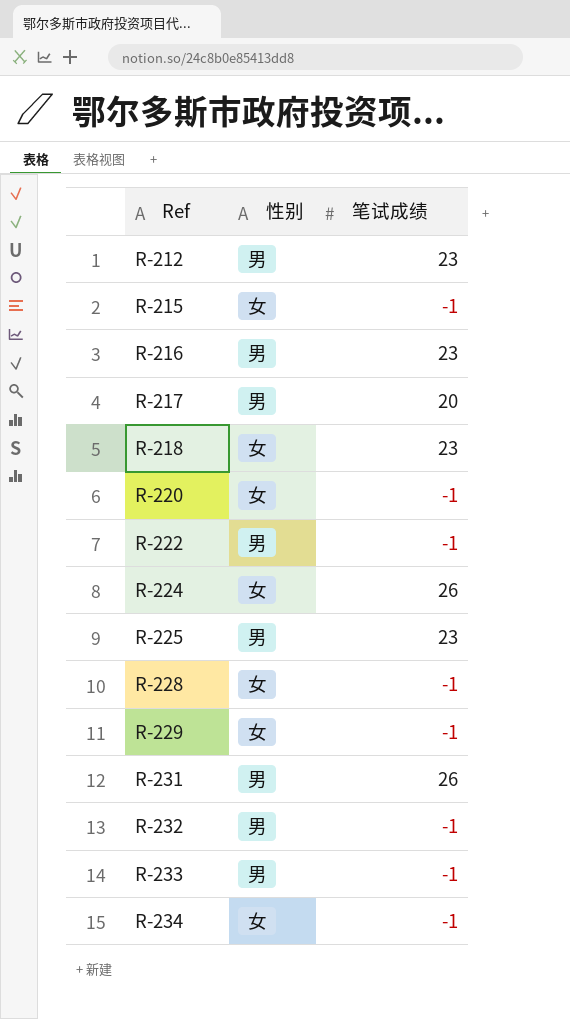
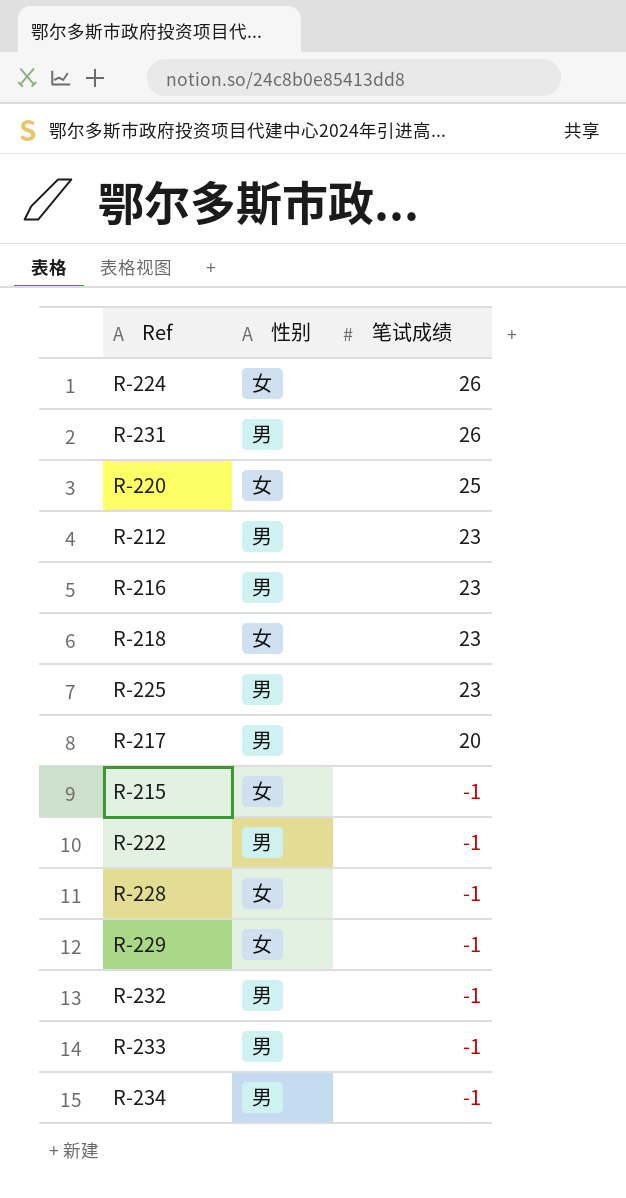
row order: Ref ascending -> 笔试成绩 descending
R-220 | 笔试成绩: -1 -> 25
R-234 | 性别: 女 -> 男

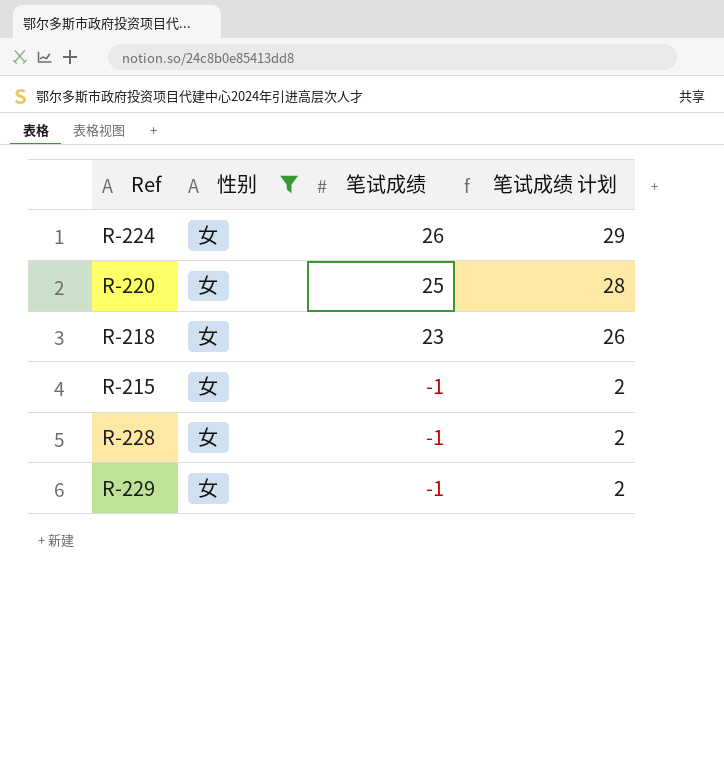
filter: none -> 性别 = 女
column 笔试成绩 计划 | formula: none -> [笔试成绩] + 3

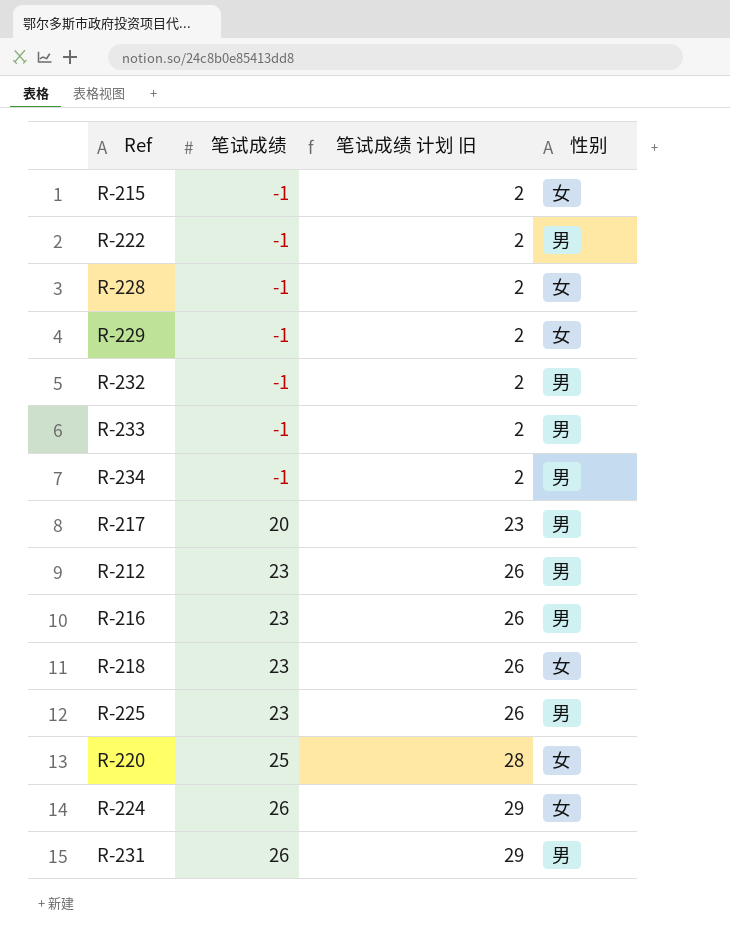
filter: 性别 = 女 -> none
row order: 笔试成绩 descending -> 笔试成绩 ascending
column name: 笔试成绩 计划 -> 笔试成绩 计划 旧
column 性别 | position: 2 -> 4

